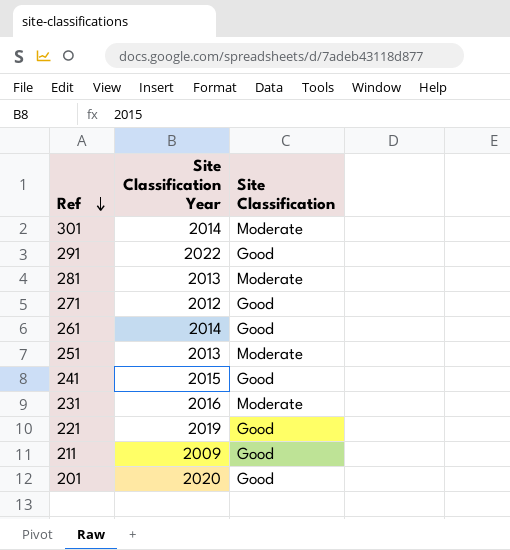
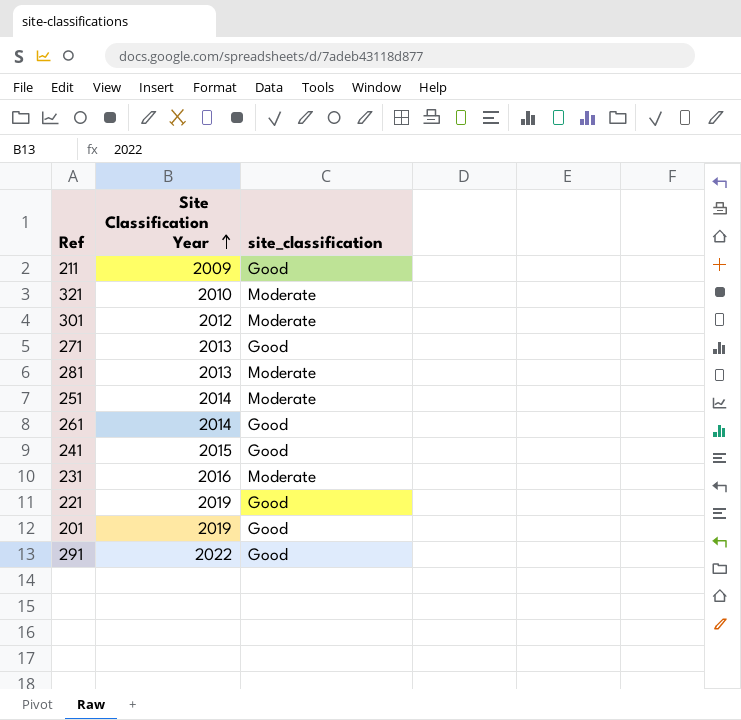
row order: Ref descending -> Site Classification Year ascending
column name: Site Classification -> site_classification
row 321: none -> 2010 | Moderate
301 | Site Classification Year: 2014 -> 2012
271 | Site Classification Year: 2012 -> 2013
251 | Site Classification Year: 2013 -> 2014
201 | Site Classification Year: 2020 -> 2019

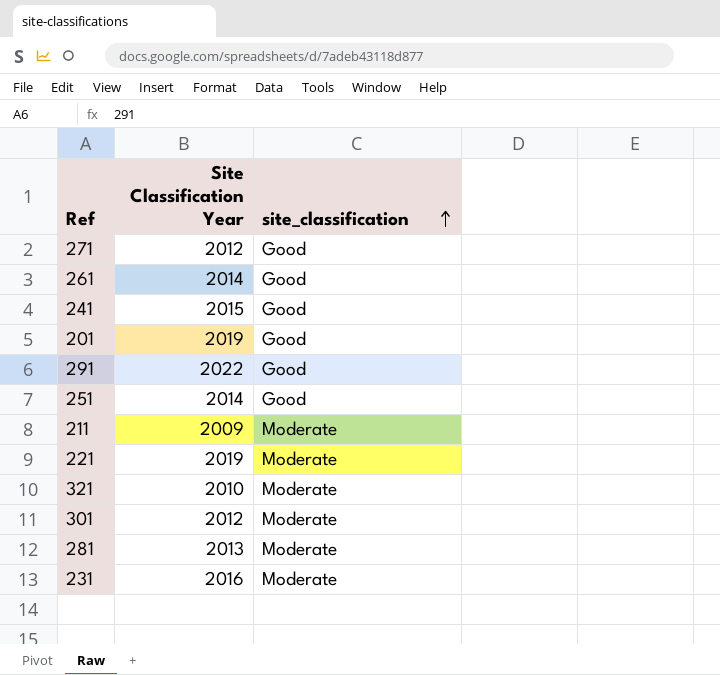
row order: Site Classification Year ascending -> site_classification ascending
271 | Site Classification Year: 2013 -> 2012
251 | site_classification: Moderate -> Good
211 | site_classification: Good -> Moderate
221 | site_classification: Good -> Moderate

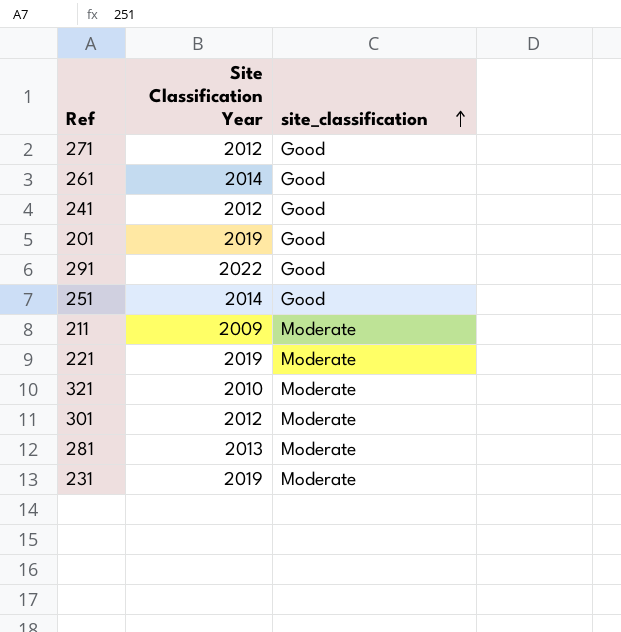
241 | Site Classification Year: 2015 -> 2012
231 | Site Classification Year: 2016 -> 2019

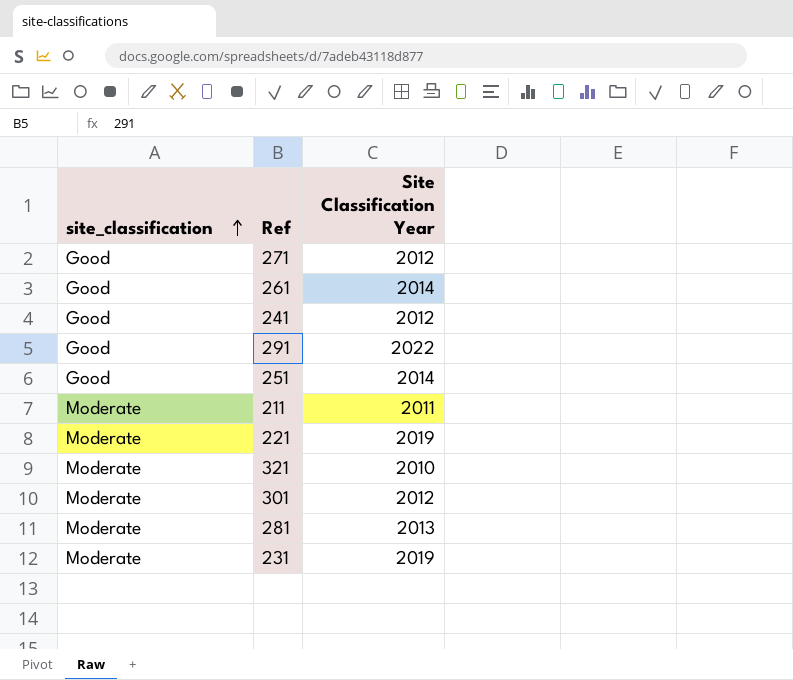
column site_classification | position: 3 -> 1
row 201: 2019 | Good -> none
211 | Site Classification Year: 2009 -> 2011

